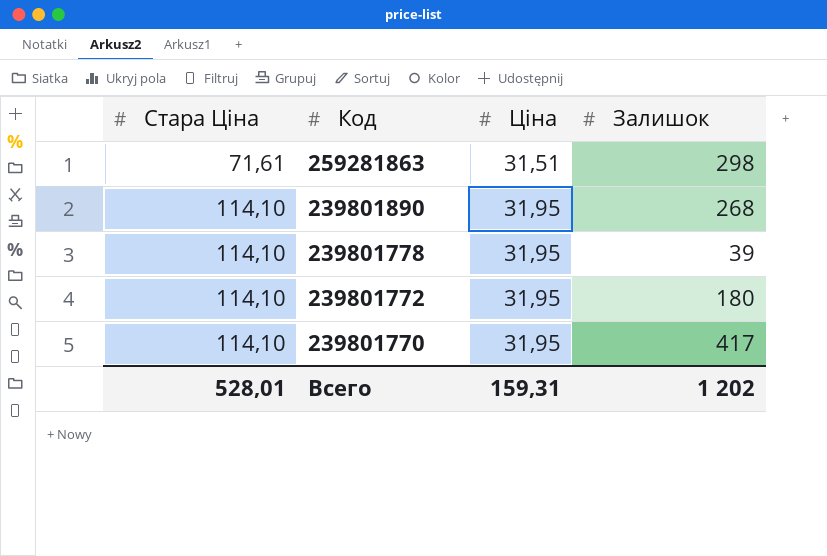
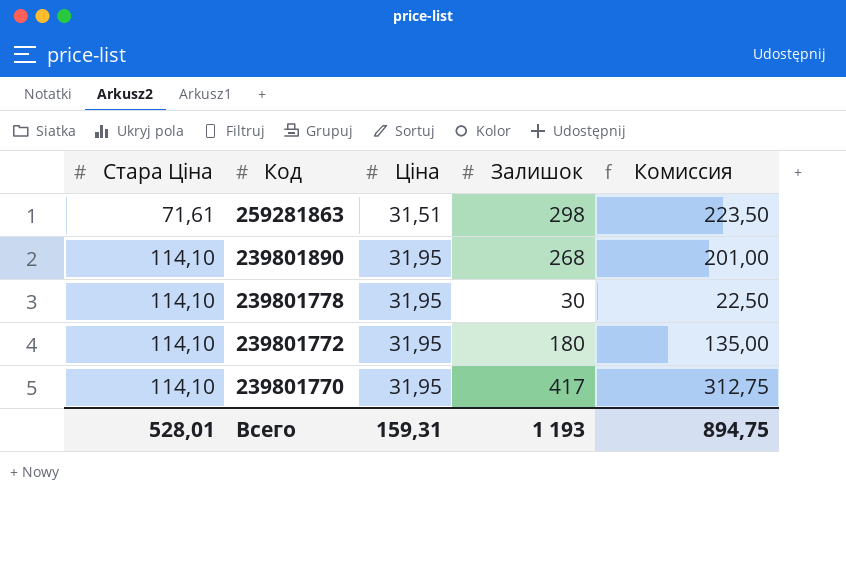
column Комиссия | formula: none -> [Залишок] * 0,75
239801778 | Залишок: 39 -> 30
Всего | Залишок: 1 202 -> 1 193

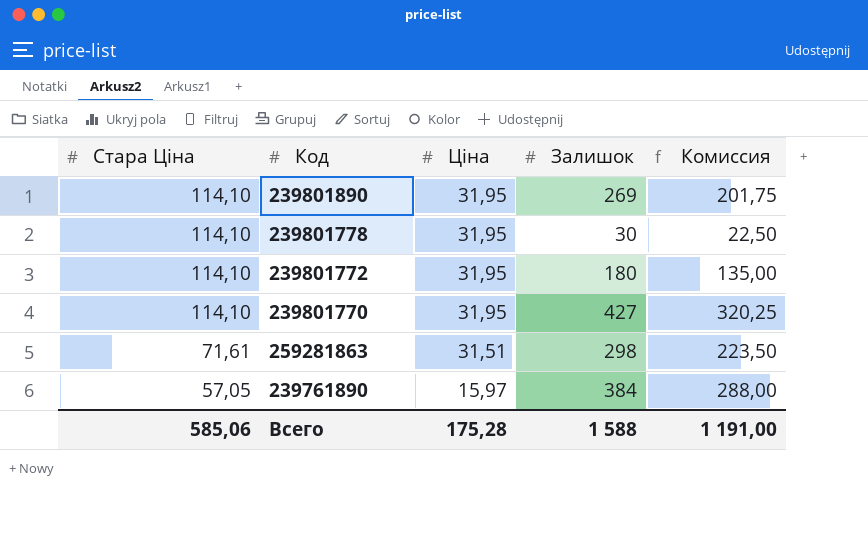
row order: Стара Ціна ascending -> Стара Ціна descending
239801890 | Залишок: 268 -> 269
239801890 | Комиссия: 201,00 -> 201,75
239801770 | Залишок: 417 -> 427
239801770 | Комиссия: 312,75 -> 320,25
row 239761890: none -> 57,05 | 15,97 | 384 | 288,00
Всего | Стара Ціна: 528,01 -> 585,06
Всего | Ціна: 159,31 -> 175,28
Всего | Залишок: 1 193 -> 1 588
Всего | Комиссия: 894,75 -> 1 191,00

